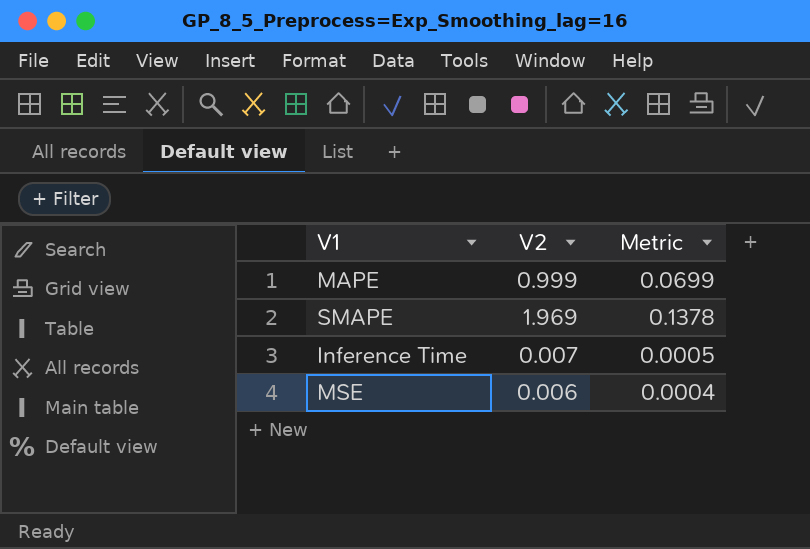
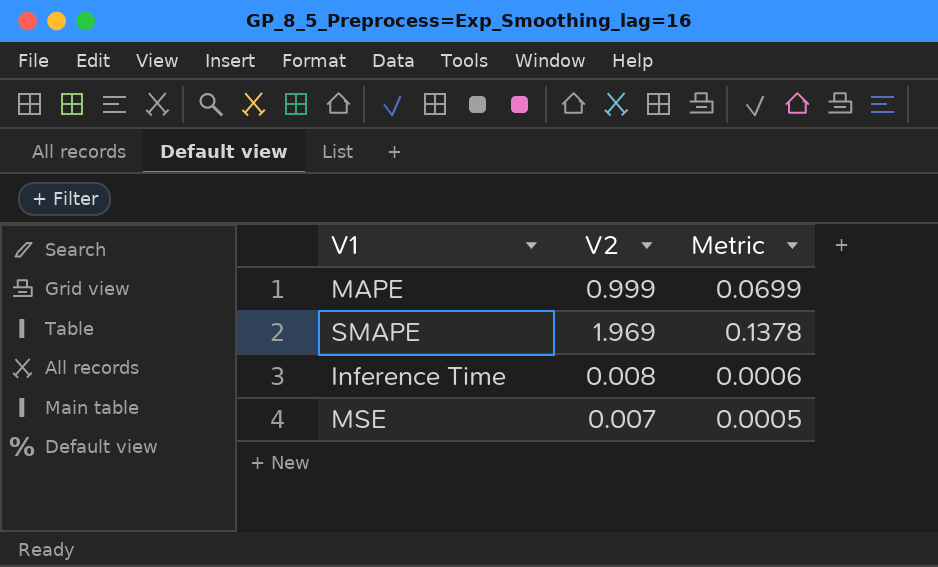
Inference Time | V2: 0.007 -> 0.008
Inference Time | Metric: 0.0005 -> 0.0006
MSE | V2: 0.006 -> 0.007
MSE | Metric: 0.0004 -> 0.0005

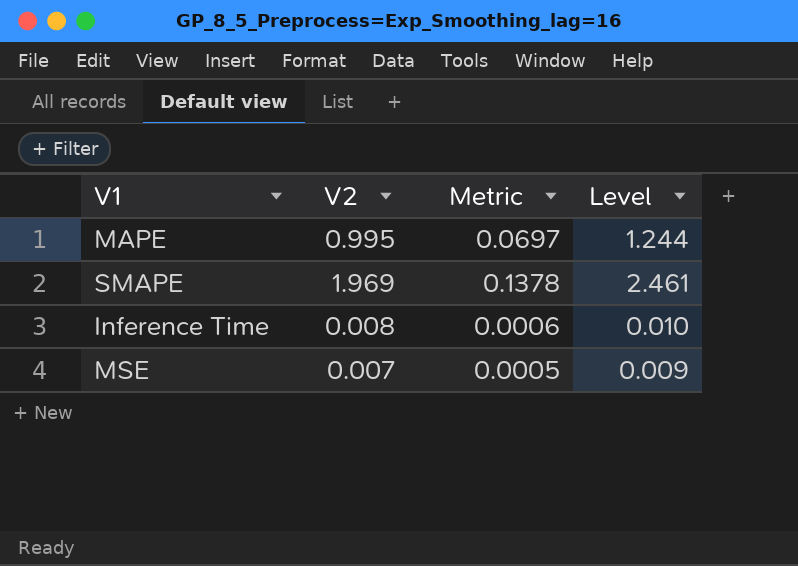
column Level | formula: none -> [V2] * 1.25
MAPE | V2: 0.999 -> 0.995
MAPE | Metric: 0.0699 -> 0.0697

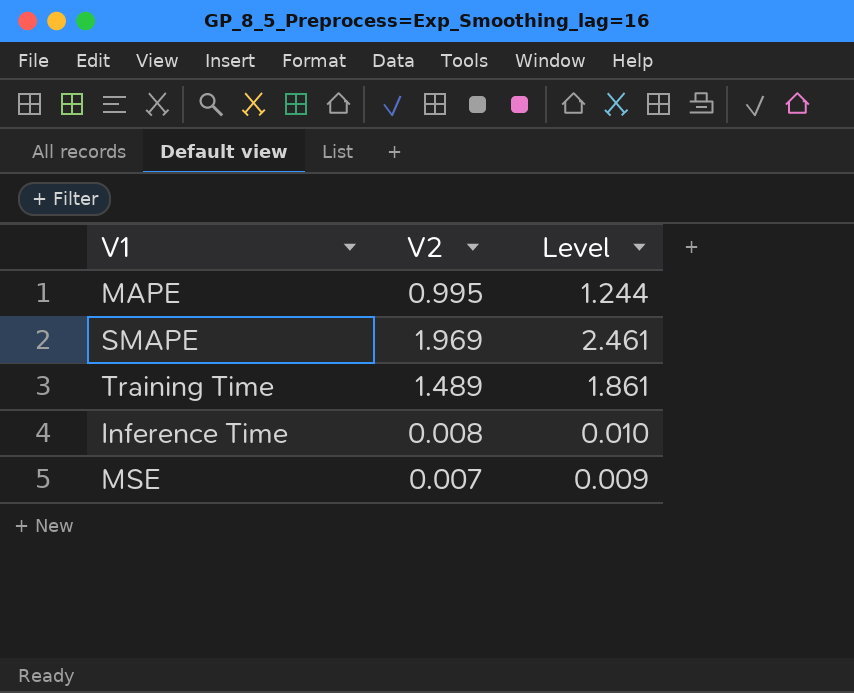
column Metric | formula: [V2] * 0.07 -> none
row Training Time: none -> 1.489 | 1.861

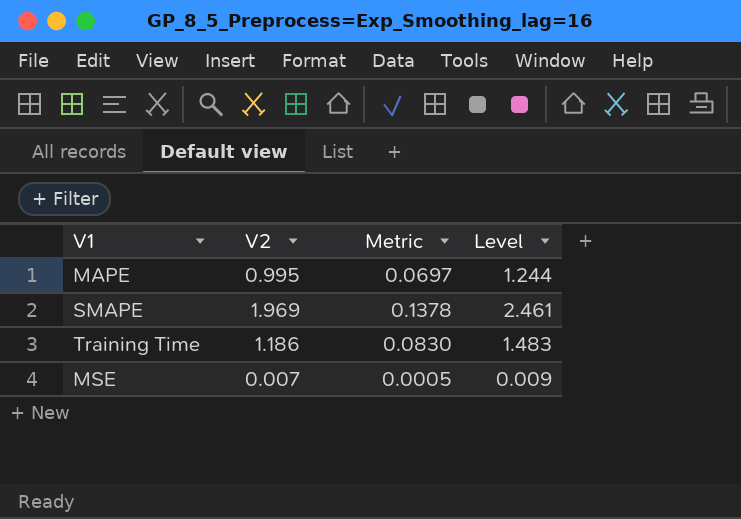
column Metric | formula: none -> [V2] * 0.07
row Inference Time: 0.008 | 0.010 -> none
Training Time | V2: 1.489 -> 1.186
Training Time | Level: 1.861 -> 1.483

